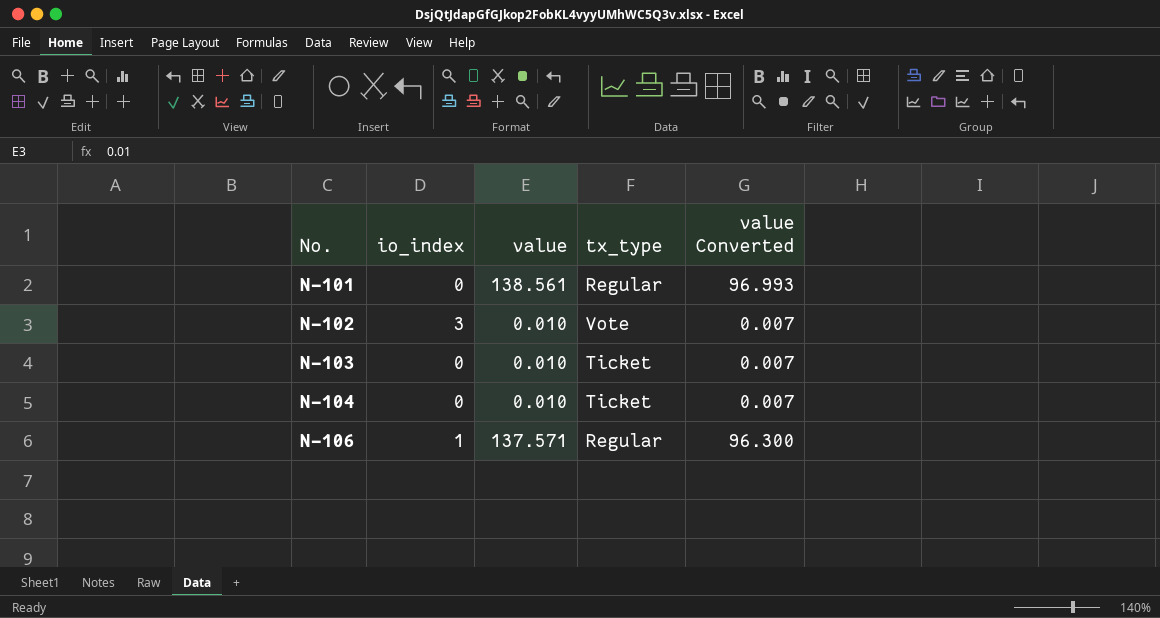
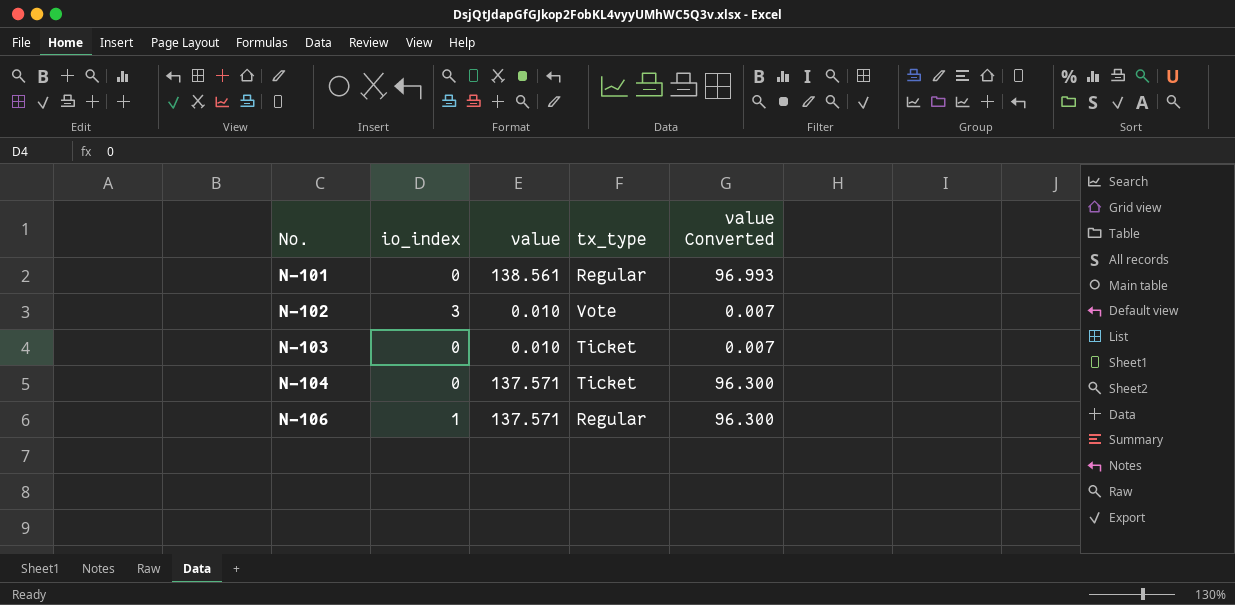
N-104 | value: 0.010 -> 137.571
N-104 | value Converted: 0.007 -> 96.300

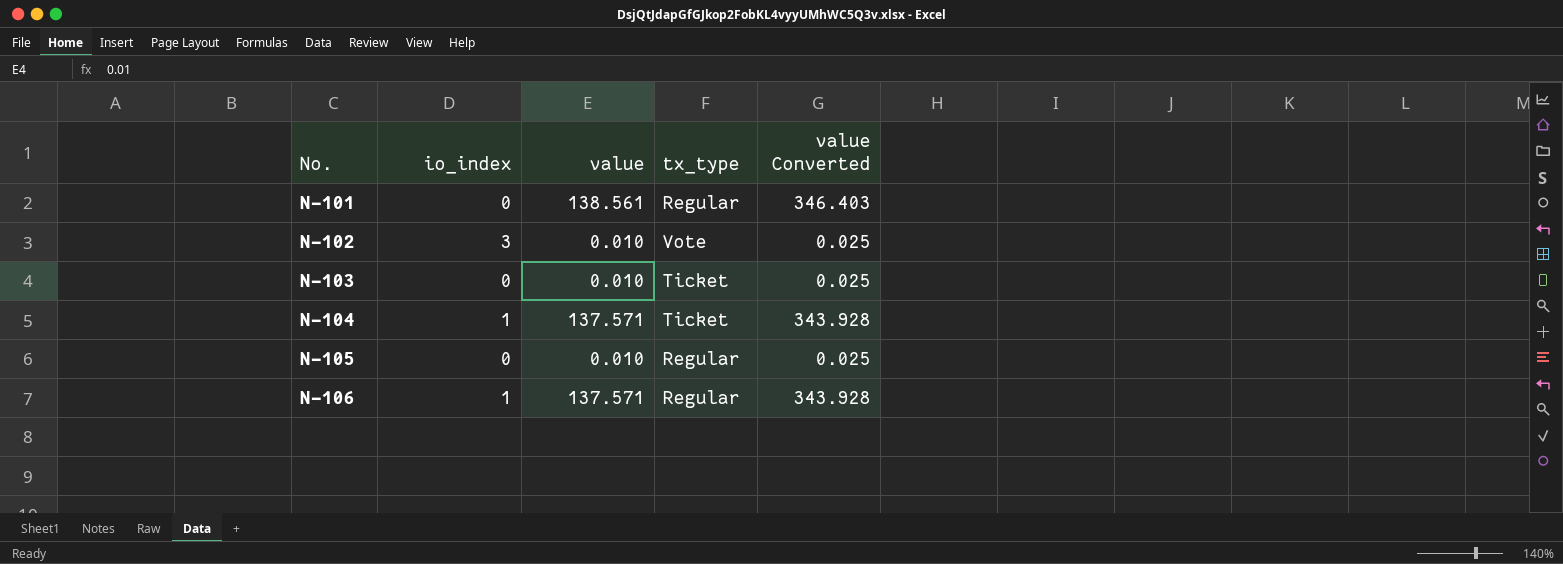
column value Converted | formula: [value] * 0.7 -> [value] * 2.5
N-104 | io_index: 0 -> 1
row N-105: none -> 0 | 0.010 | Regular | 0.025

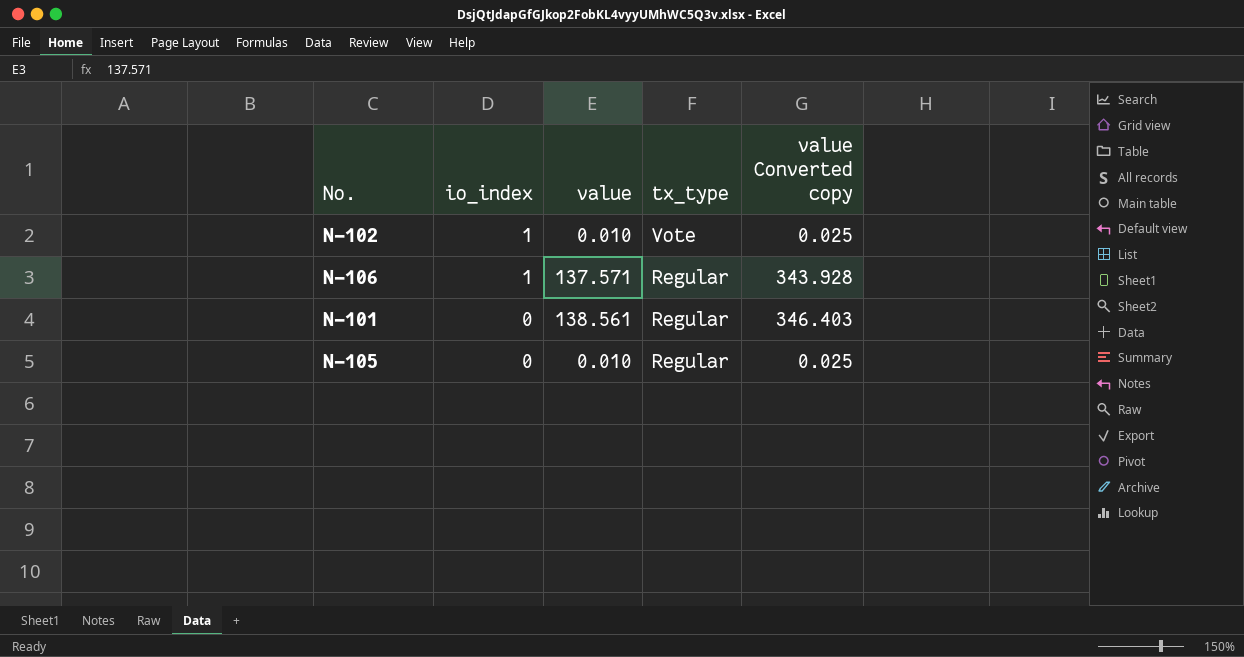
row order: No. ascending -> io_index descending
column name: value Converted -> value Converted copy
row N-103: 0 | 0.010 | Ticket | 0.025 -> none
row N-104: 1 | 137.571 | Ticket | 343.928 -> none
N-102 | io_index: 3 -> 1

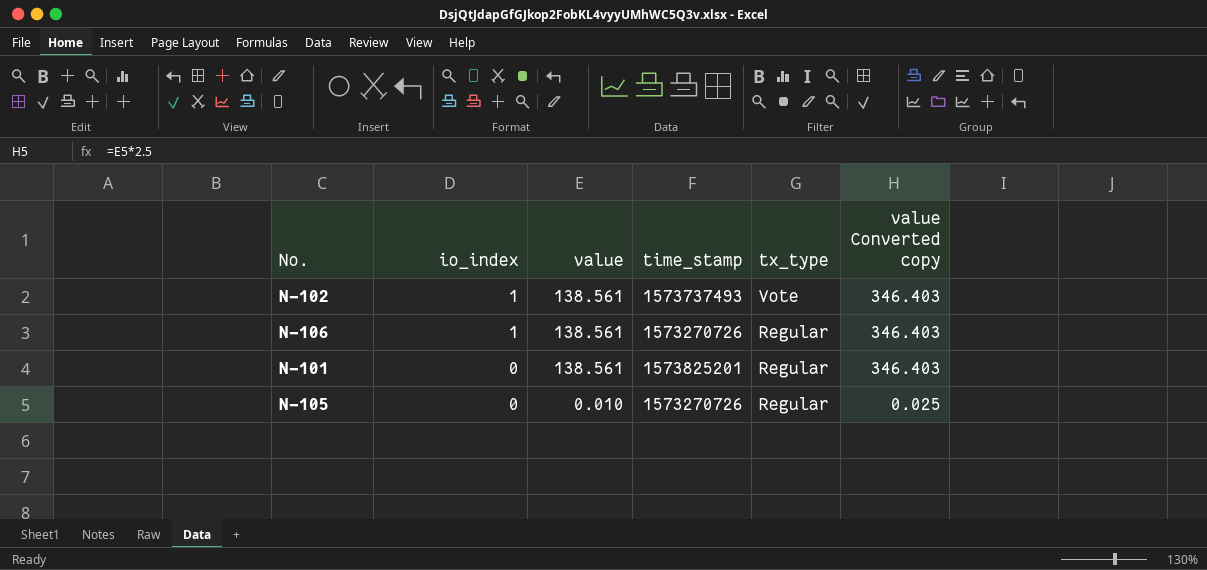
column time_stamp | position: none -> 4
N-102 | value: 0.010 -> 138.561
N-102 | value Converted copy: 0.025 -> 346.403
N-106 | value: 137.571 -> 138.561
N-106 | value Converted copy: 343.928 -> 346.403

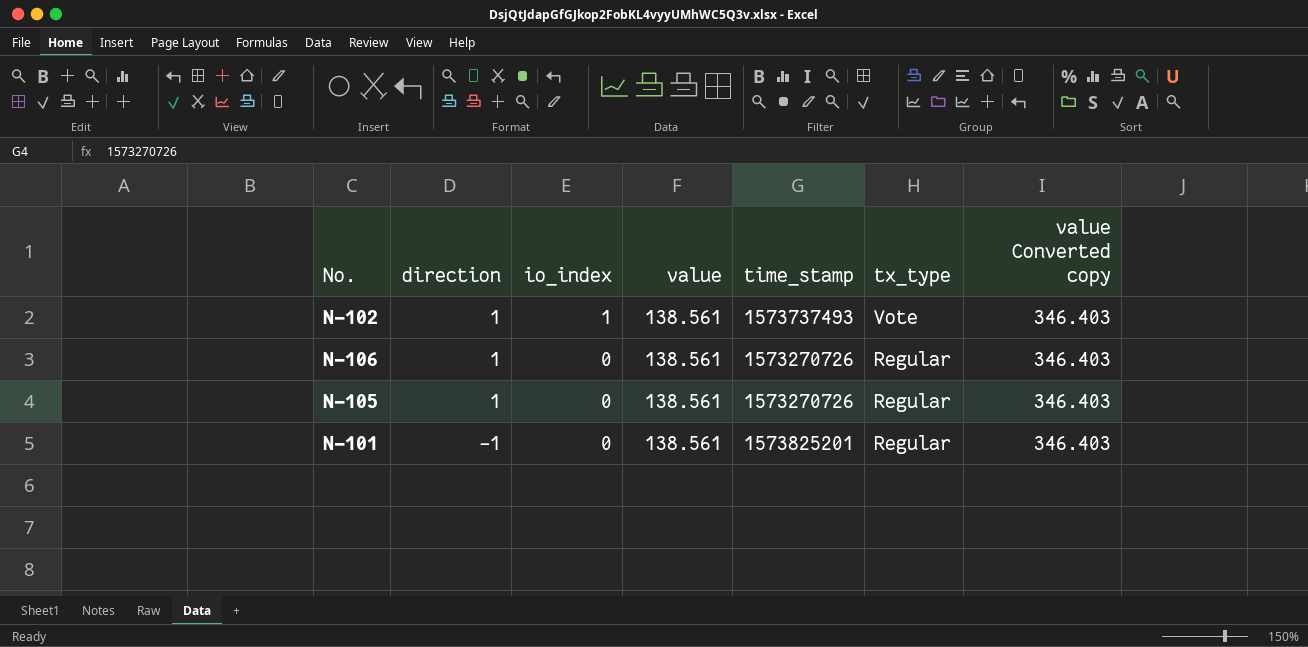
row order: io_index descending -> direction descending
column direction | position: none -> 2
N-106 | io_index: 1 -> 0
N-105 | value: 0.010 -> 138.561
N-105 | value Converted copy: 0.025 -> 346.403

